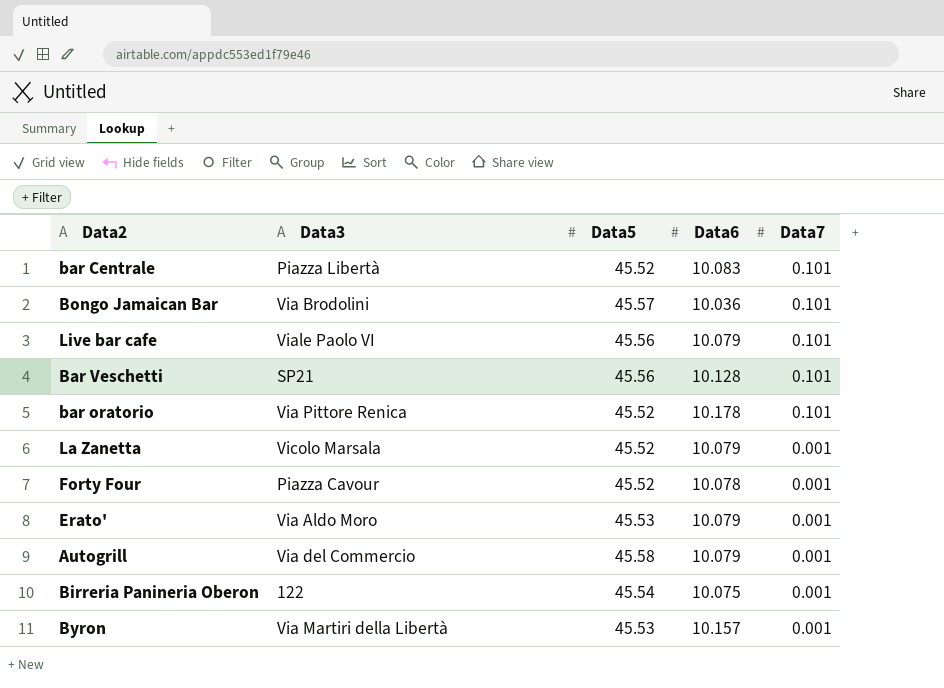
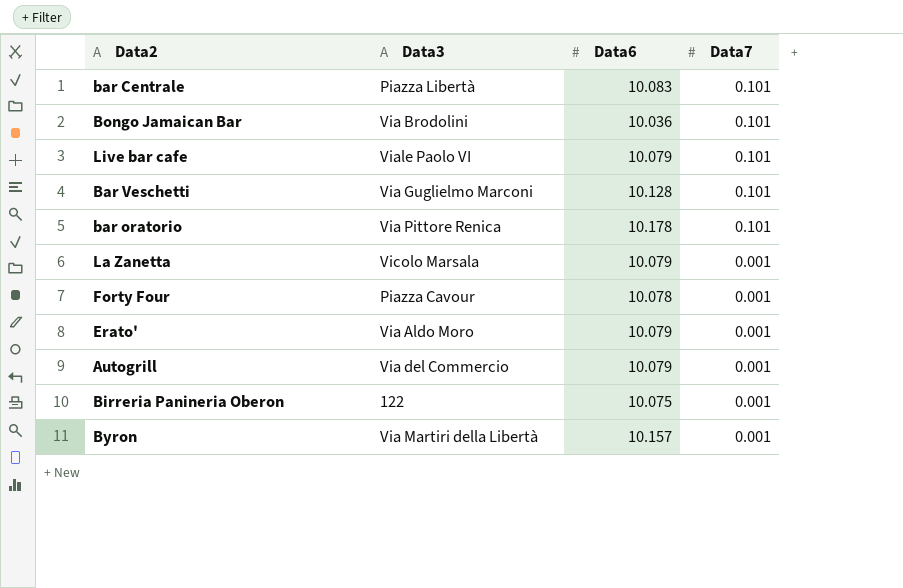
column Data5 | position: 3 -> none
Bar Veschetti | Data3: SP21 -> Via Guglielmo Marconi

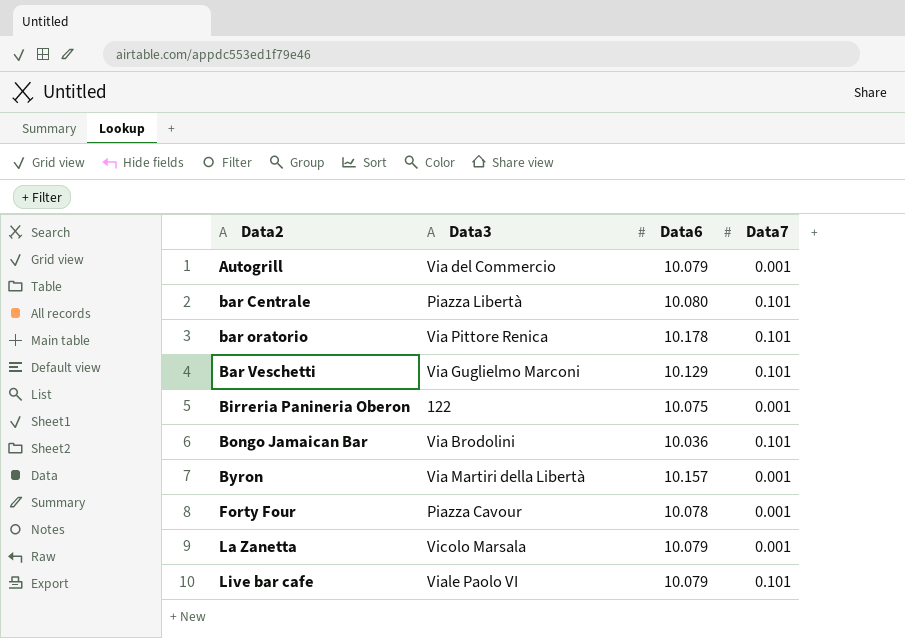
row order: Data7 descending -> Data2 ascending
row Erato': Via Aldo Moro | 10.079 | 0.001 -> none
bar Centrale | Data6: 10.083 -> 10.080
Bar Veschetti | Data6: 10.128 -> 10.129

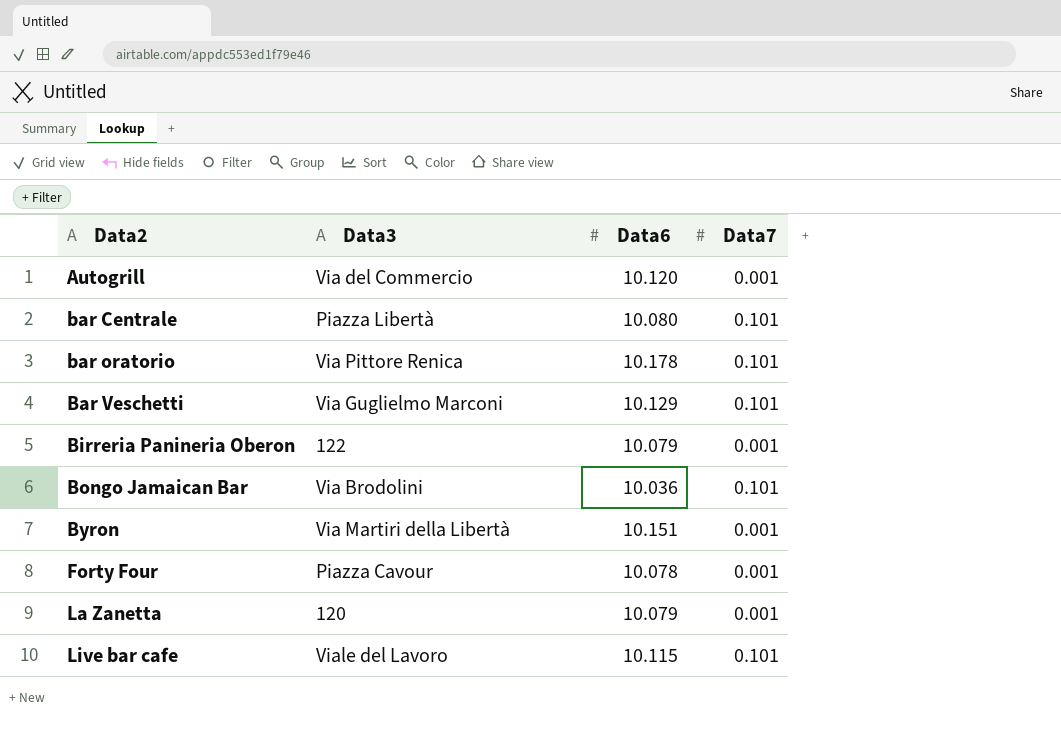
Autogrill | Data6: 10.079 -> 10.120
Birreria Panineria Oberon | Data6: 10.075 -> 10.079
Byron | Data6: 10.157 -> 10.151
La Zanetta | Data3: Vicolo Marsala -> 120
Live bar cafe | Data3: Viale Paolo VI -> Viale del Lavoro
Live bar cafe | Data6: 10.079 -> 10.115

